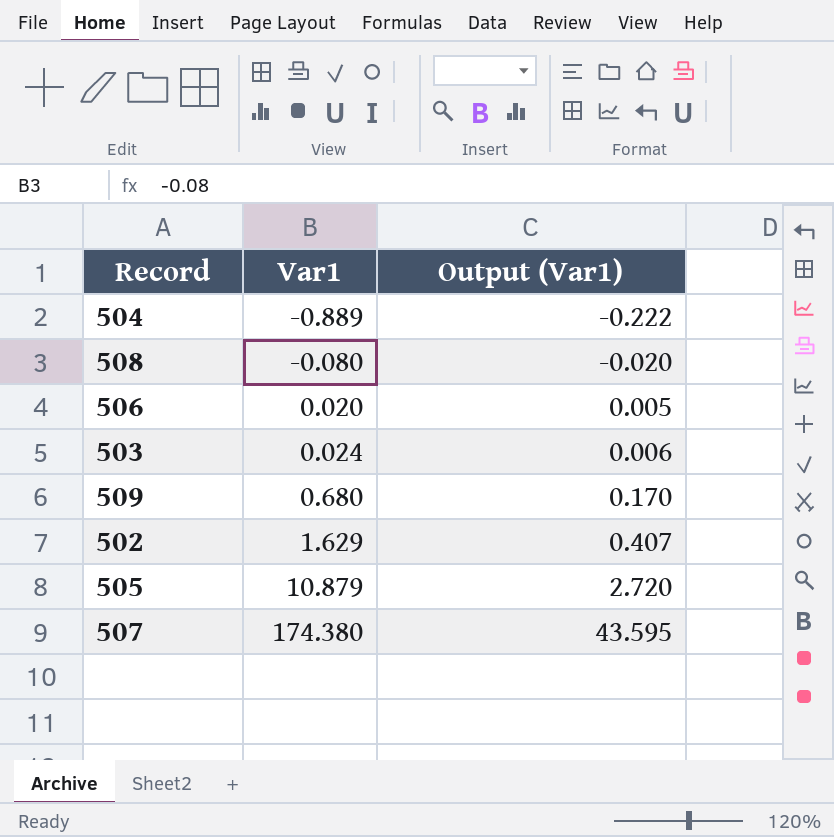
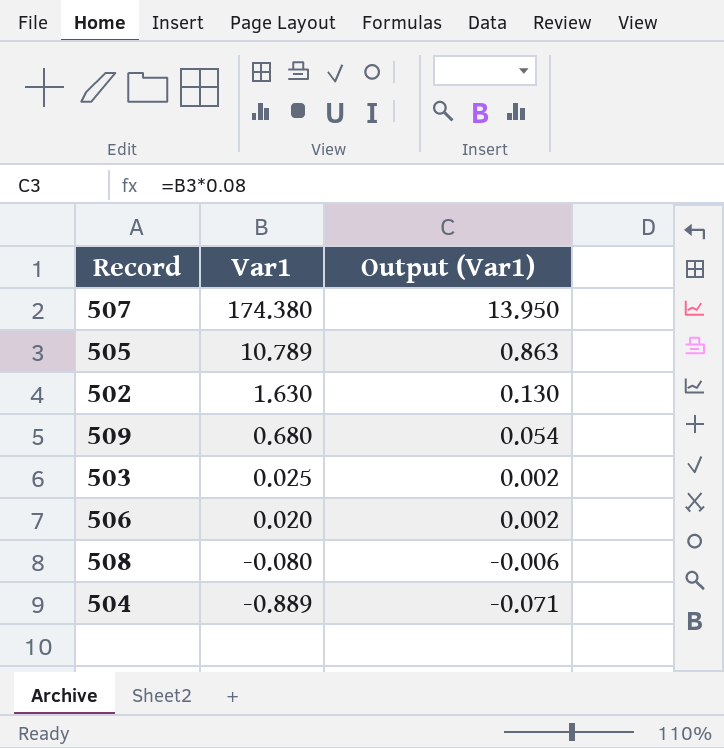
row order: Var1 ascending -> Var1 descending
column Output (Var1) | formula: [Var1] * 0.25 -> [Var1] * 0.08
505 | Var1: 10.879 -> 10.789
502 | Var1: 1.629 -> 1.630
503 | Var1: 0.024 -> 0.025

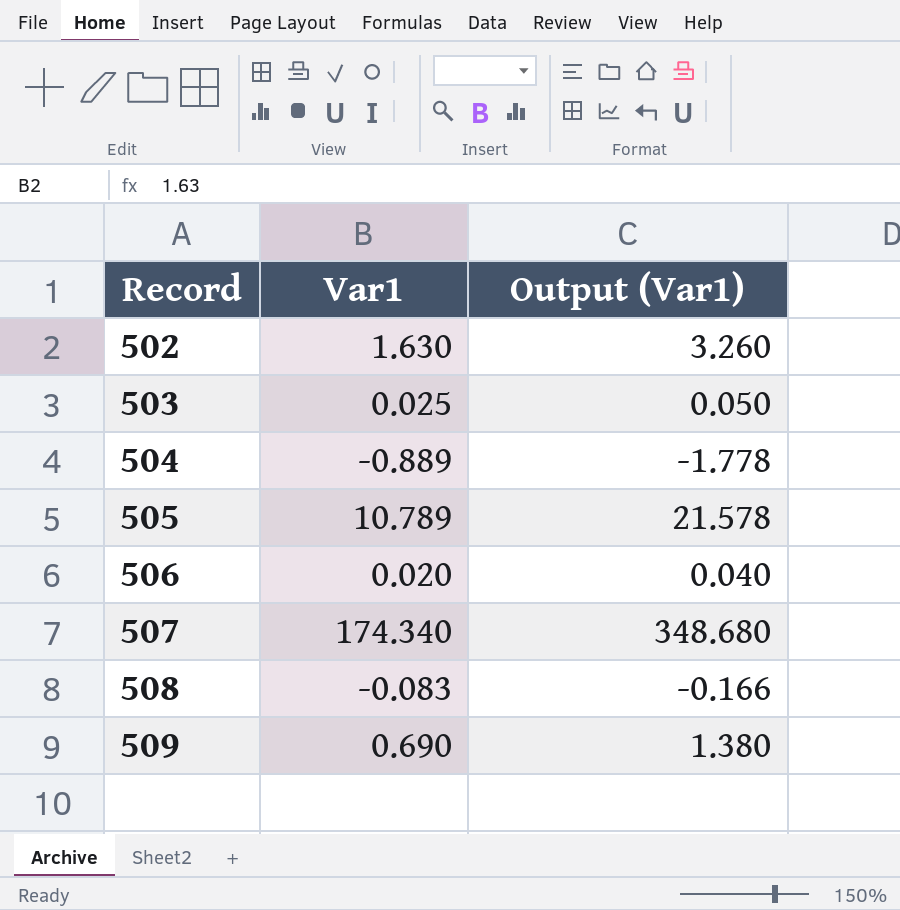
row order: Var1 descending -> Record ascending
column Output (Var1) | formula: [Var1] * 0.08 -> [Var1] * 2
507 | Var1: 174.380 -> 174.340
508 | Var1: -0.080 -> -0.083
509 | Var1: 0.680 -> 0.690

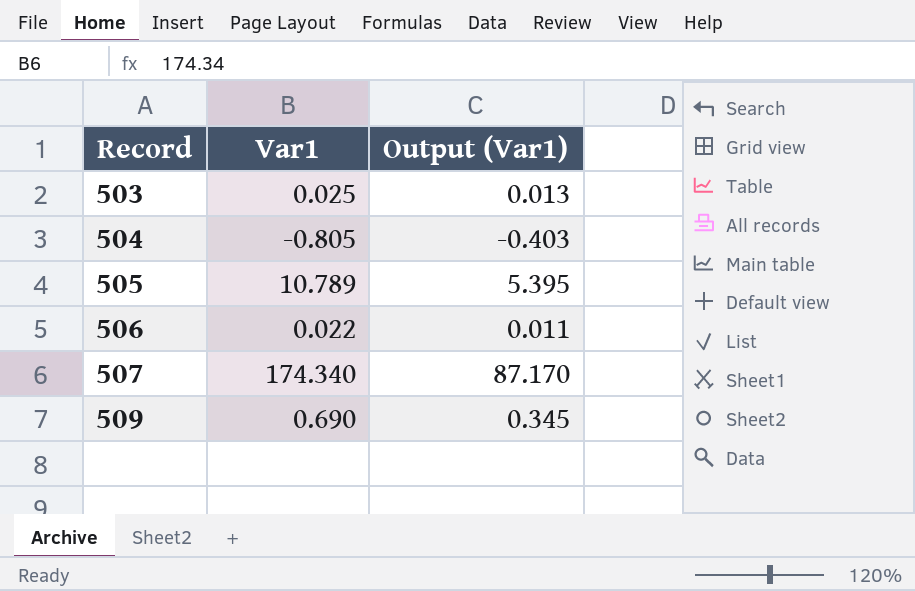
column Output (Var1) | formula: [Var1] * 2 -> [Var1] * 0.5
row 502: 1.630 | 3.260 -> none
row 508: -0.083 | -0.166 -> none
504 | Var1: -0.889 -> -0.805
506 | Var1: 0.020 -> 0.022

